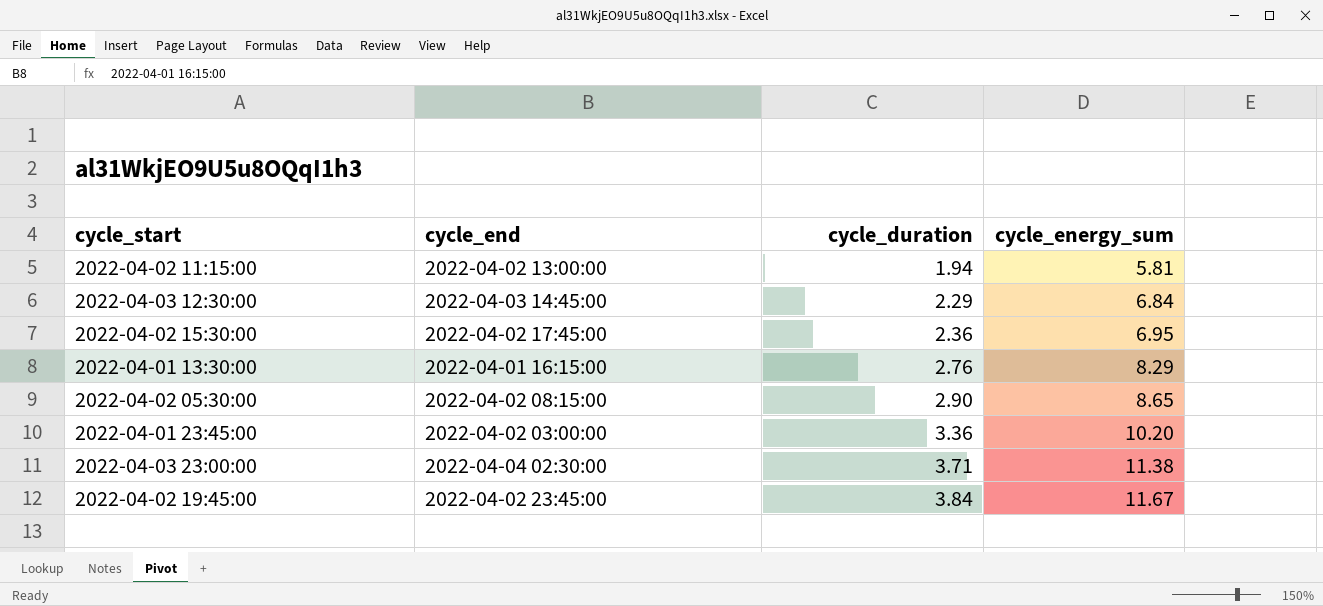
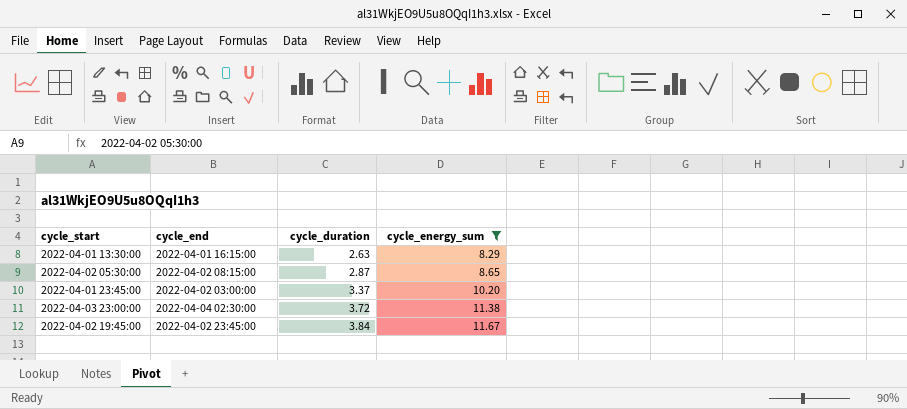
filter: none -> cycle_energy_sum >= 8.29
2022-04-01 13:30:00 | cycle_duration: 2.76 -> 2.63
2022-04-02 05:30:00 | cycle_duration: 2.90 -> 2.87
2022-04-01 23:45:00 | cycle_duration: 3.36 -> 3.37
2022-04-03 23:00:00 | cycle_duration: 3.71 -> 3.72

